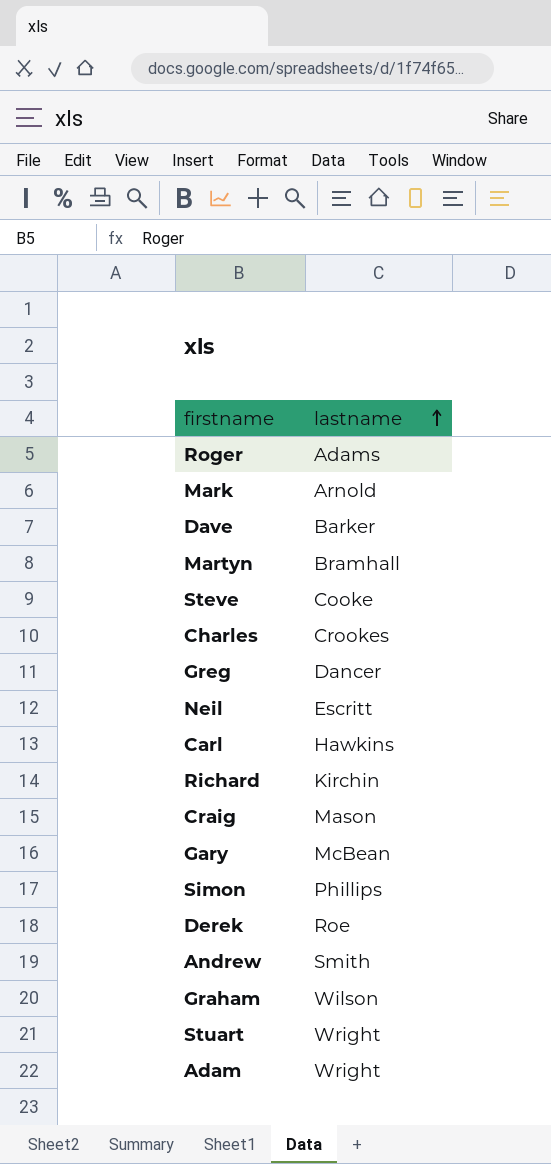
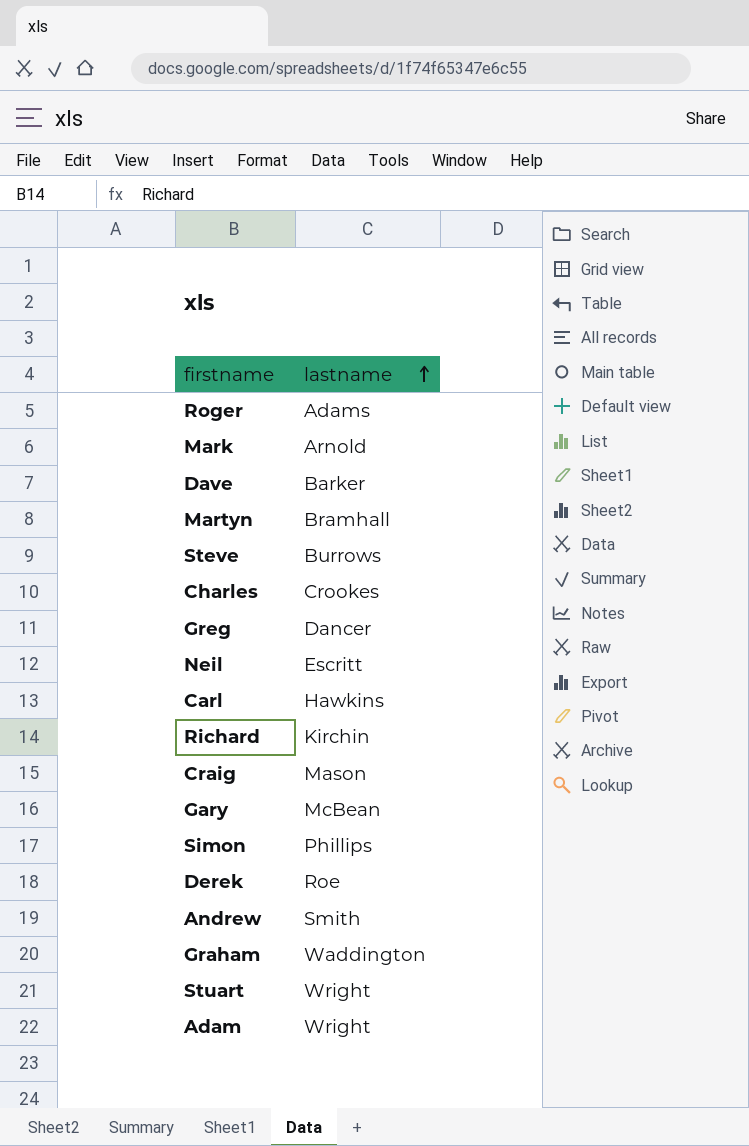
Steve | lastname: Cooke -> Burrows
Graham | lastname: Wilson -> Waddington

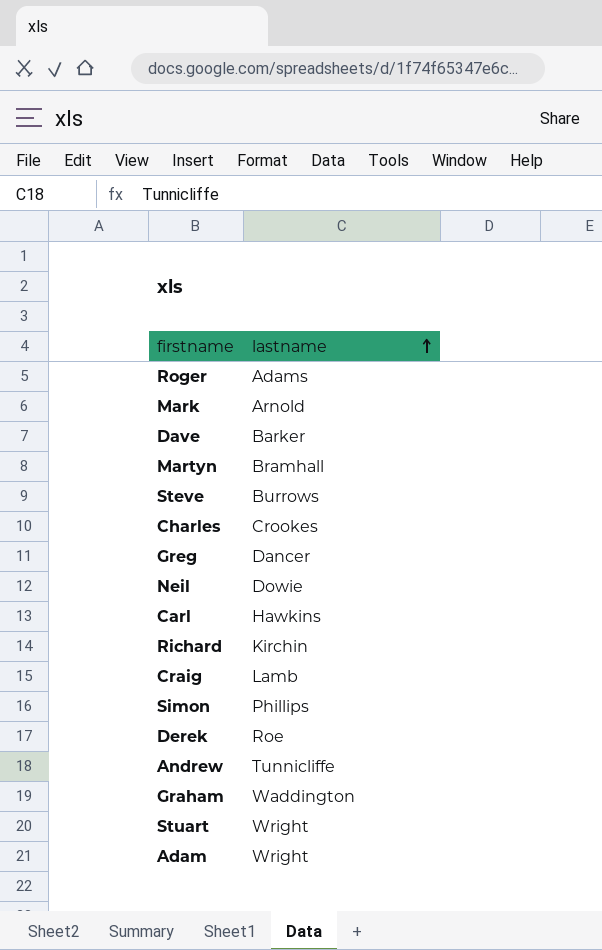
row Gary: McBean -> none
Neil | lastname: Escritt -> Dowie
Craig | lastname: Mason -> Lamb
Andrew | lastname: Smith -> Tunnicliffe

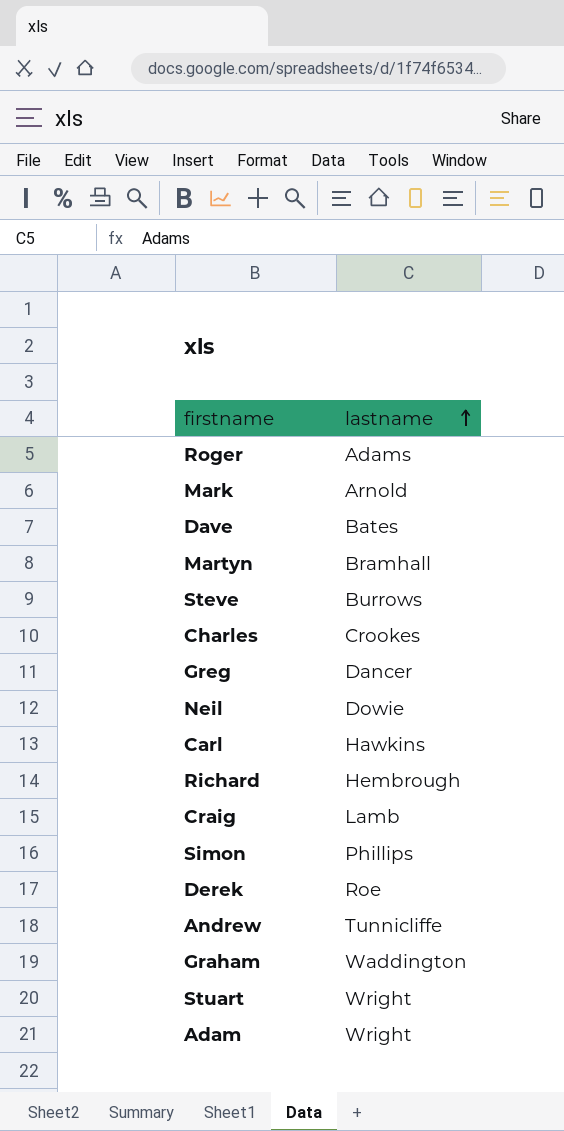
Dave | lastname: Barker -> Bates
Richard | lastname: Kirchin -> Hembrough

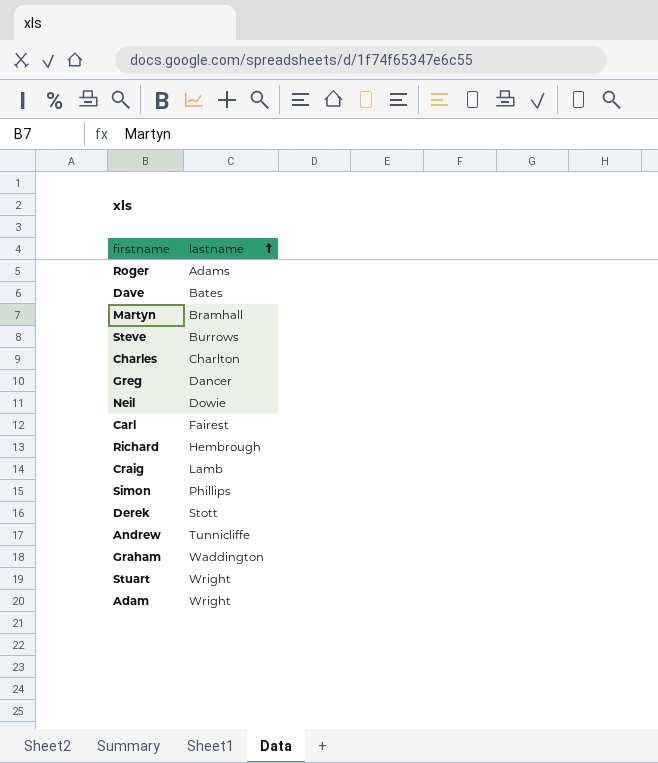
row Mark: Arnold -> none
Charles | lastname: Crookes -> Charlton
Carl | lastname: Hawkins -> Fairest
Derek | lastname: Roe -> Stott

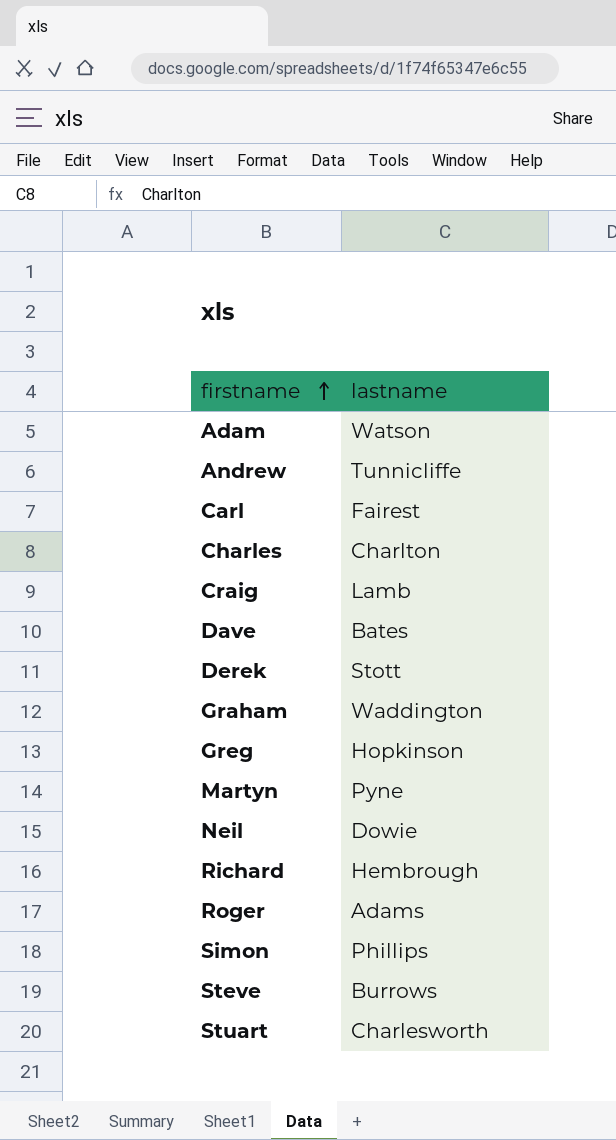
row order: lastname ascending -> firstname ascending
Adam | lastname: Wright -> Watson
Greg | lastname: Dancer -> Hopkinson
Martyn | lastname: Bramhall -> Pyne
Stuart | lastname: Wright -> Charlesworth

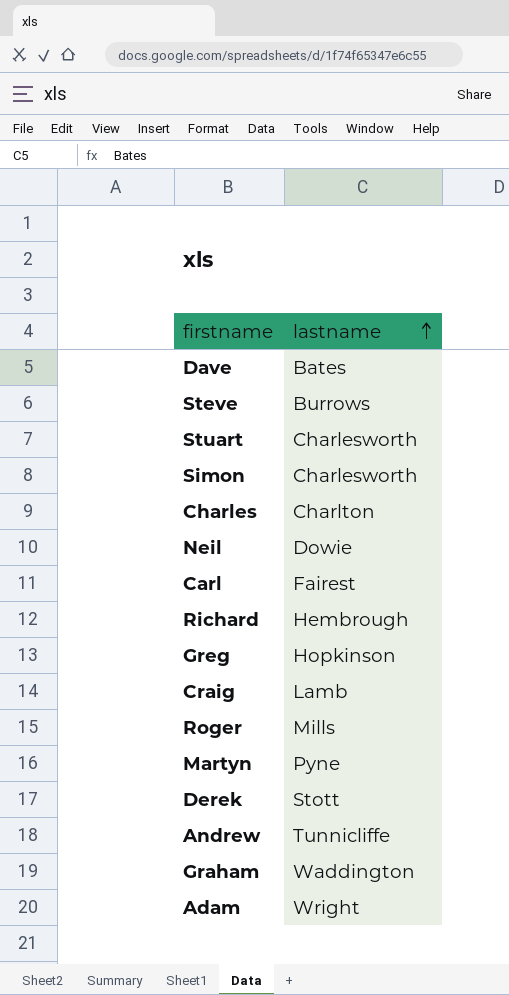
row order: firstname ascending -> lastname ascending
Simon | lastname: Phillips -> Charlesworth
Roger | lastname: Adams -> Mills
Adam | lastname: Watson -> Wright

